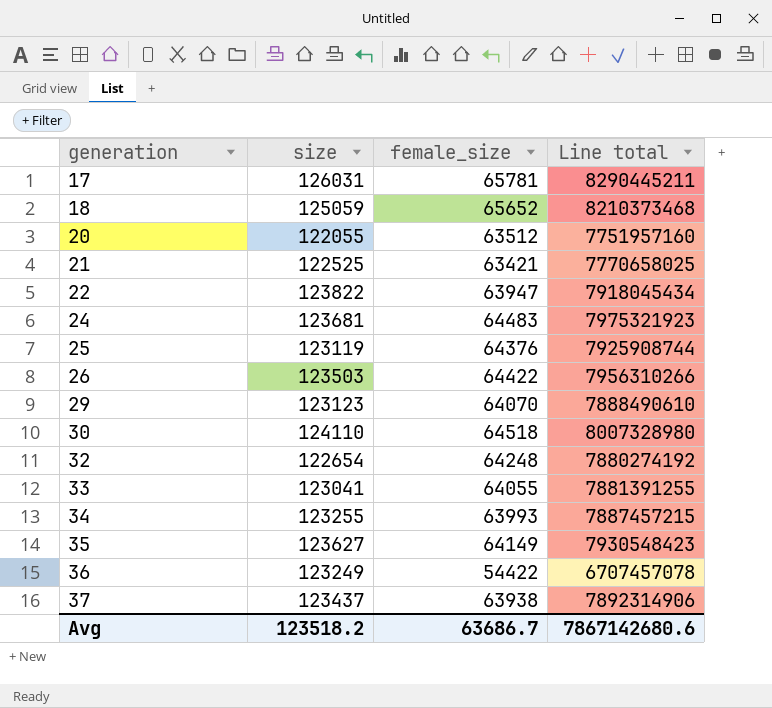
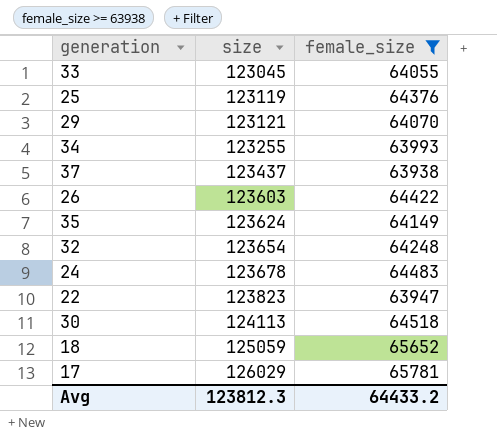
filter: none -> female_size >= 63938
row order: generation ascending -> size ascending
column Line total | formula: [size] * [female_size] -> none
33 | size: 123041 -> 123045
29 | size: 123123 -> 123121
26 | size: 123503 -> 123603
35 | size: 123627 -> 123624
32 | size: 122654 -> 123654
24 | size: 123681 -> 123678
22 | size: 123822 -> 123823
30 | size: 124110 -> 124113
17 | size: 126031 -> 126029
Avg | size: 123518.2 -> 123812.3
Avg | female_size: 63686.7 -> 64433.2

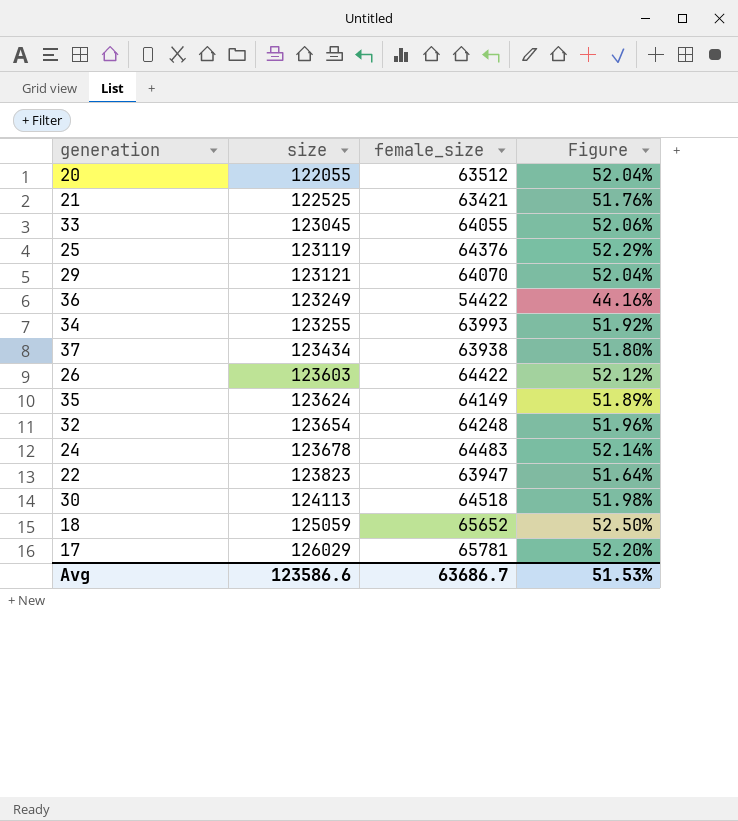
filter: female_size >= 63938 -> none
column Figure | formula: none -> [female_size] / [size]
37 | size: 123437 -> 123434
Avg | size: 123812.3 -> 123586.6
Avg | female_size: 64433.2 -> 63686.7

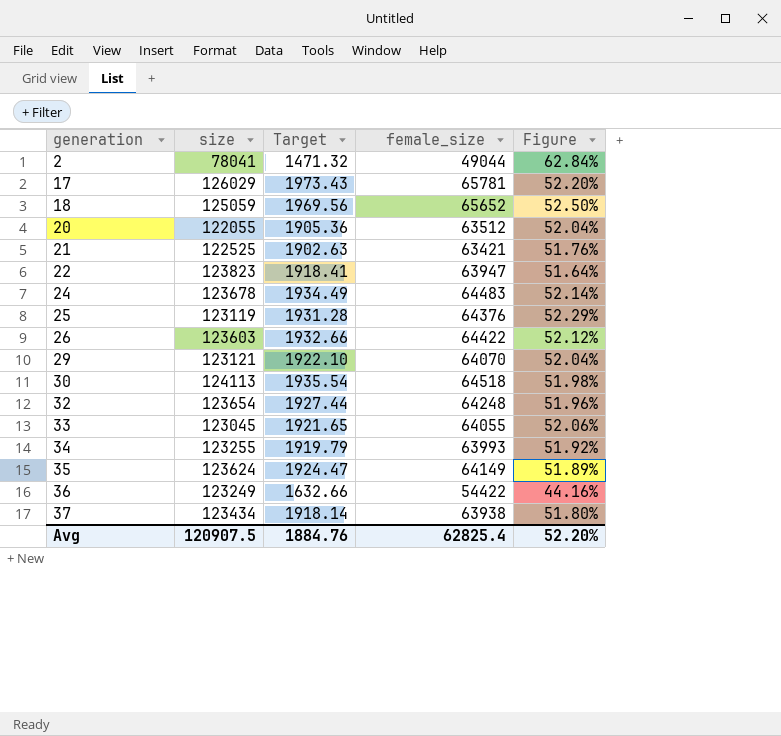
row order: size ascending -> generation ascending
column Target | formula: none -> [female_size] * 0.03
row 2: none -> 78041 | 1471.32 | 49044 | 62.84%
Avg | size: 123586.6 -> 120907.5
Avg | female_size: 63686.7 -> 62825.4
Avg | Figure: 51.53% -> 52.20%

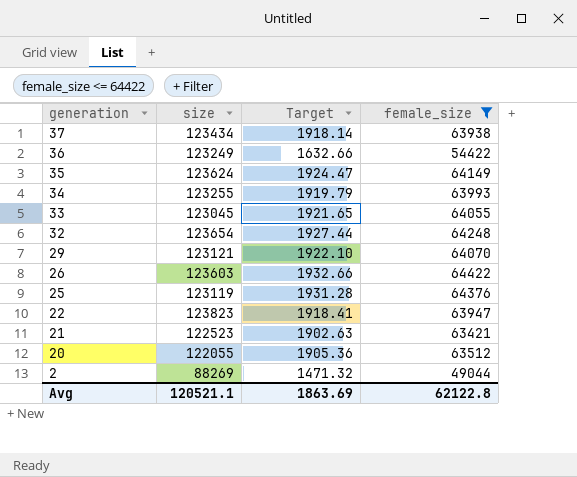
filter: none -> female_size <= 64422
row order: generation ascending -> generation descending
column Figure | formula: [female_size] / [size] -> none
21 | size: 122525 -> 122523
2 | size: 78041 -> 88269
Avg | size: 120907.5 -> 120521.1
Avg | Target: 1884.76 -> 1863.69
Avg | female_size: 62825.4 -> 62122.8

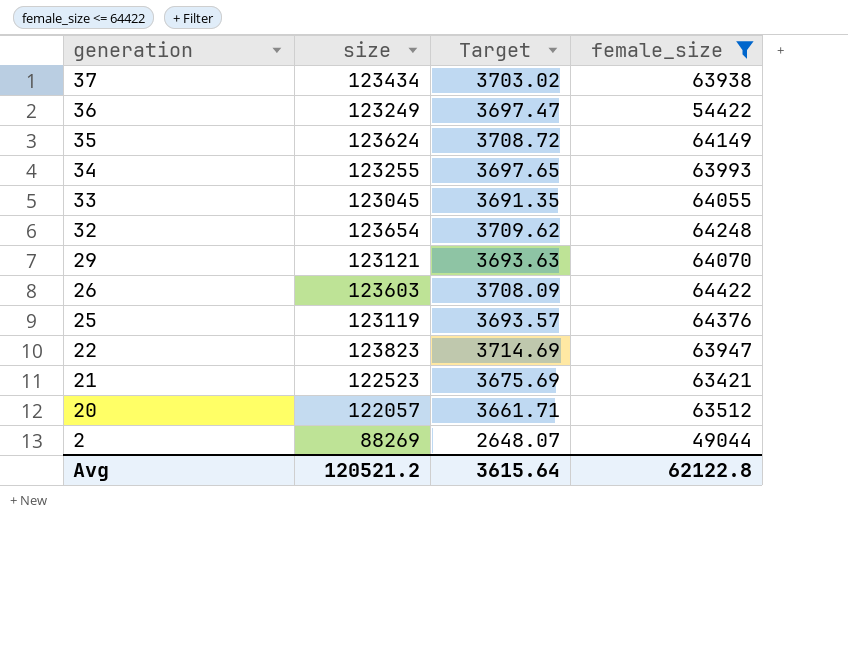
column Target | formula: [female_size] * 0.03 -> [size] * 0.03
20 | size: 122055 -> 122057
Avg | size: 120521.1 -> 120521.2
Avg | Target: 1863.69 -> 3615.64

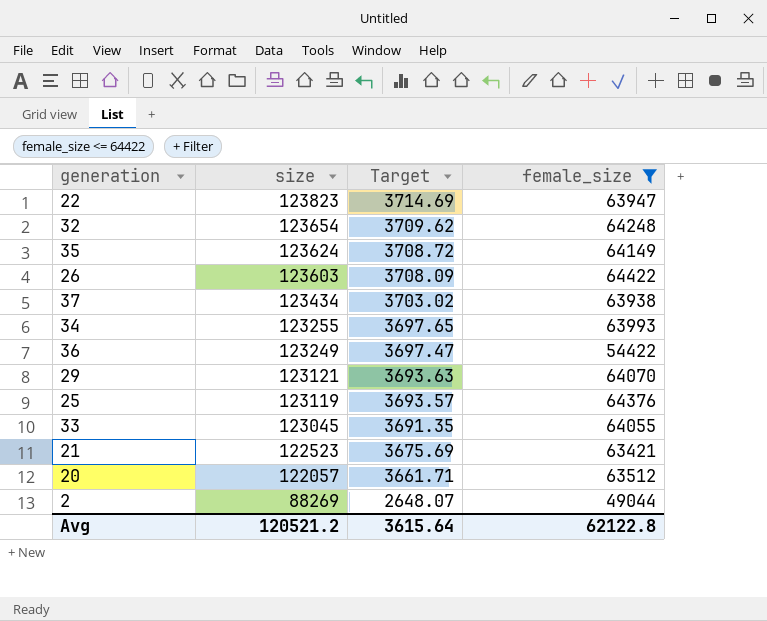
row order: generation descending -> size descending

